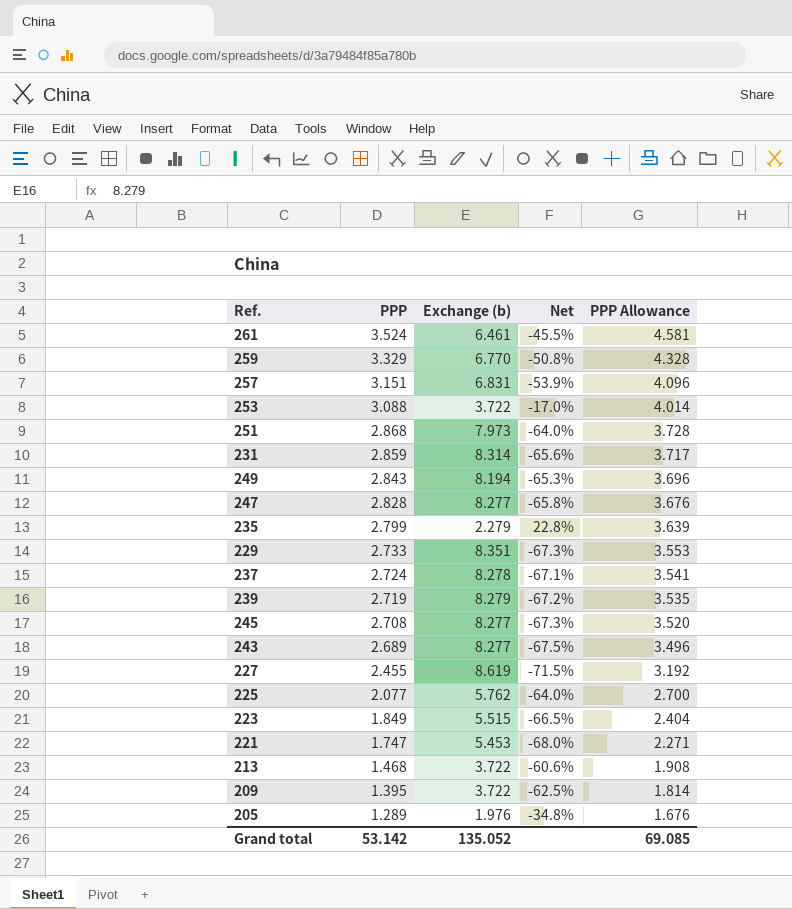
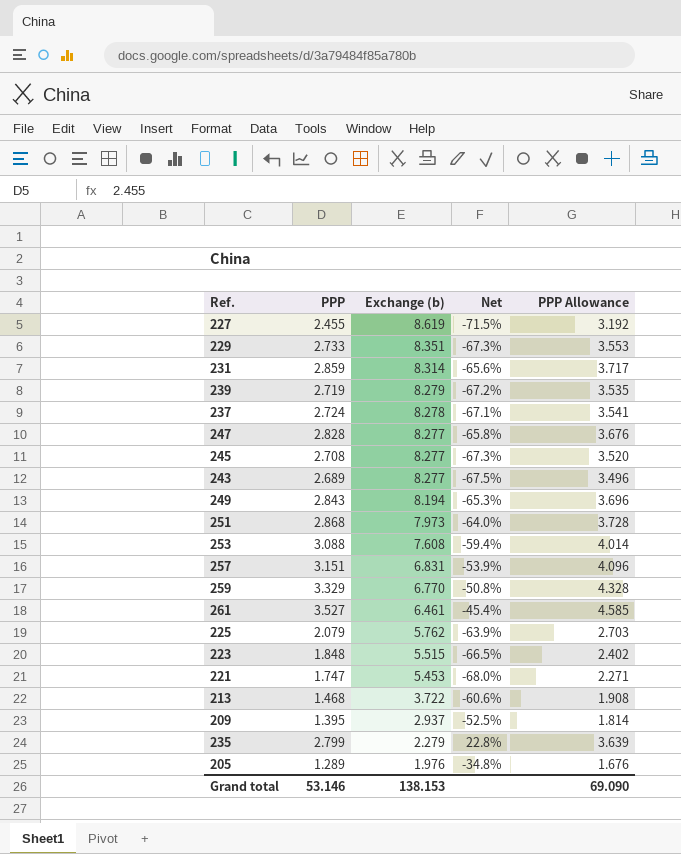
row order: PPP descending -> Exchange (b) descending
253 | Exchange (b): 3.722 -> 7.608
253 | Net: -17.0% -> -59.4%
261 | PPP: 3.524 -> 3.527
261 | Net: -45.5% -> -45.4%
261 | PPP Allowance: 4.581 -> 4.585
225 | PPP: 2.077 -> 2.079
225 | Net: -64.0% -> -63.9%
225 | PPP Allowance: 2.700 -> 2.703
223 | PPP: 1.849 -> 1.848
223 | PPP Allowance: 2.404 -> 2.402
209 | Exchange (b): 3.722 -> 2.937
209 | Net: -62.5% -> -52.5%
Grand total | PPP: 53.142 -> 53.146
Grand total | Exchange (b): 135.052 -> 138.153
Grand total | PPP Allowance: 69.085 -> 69.090

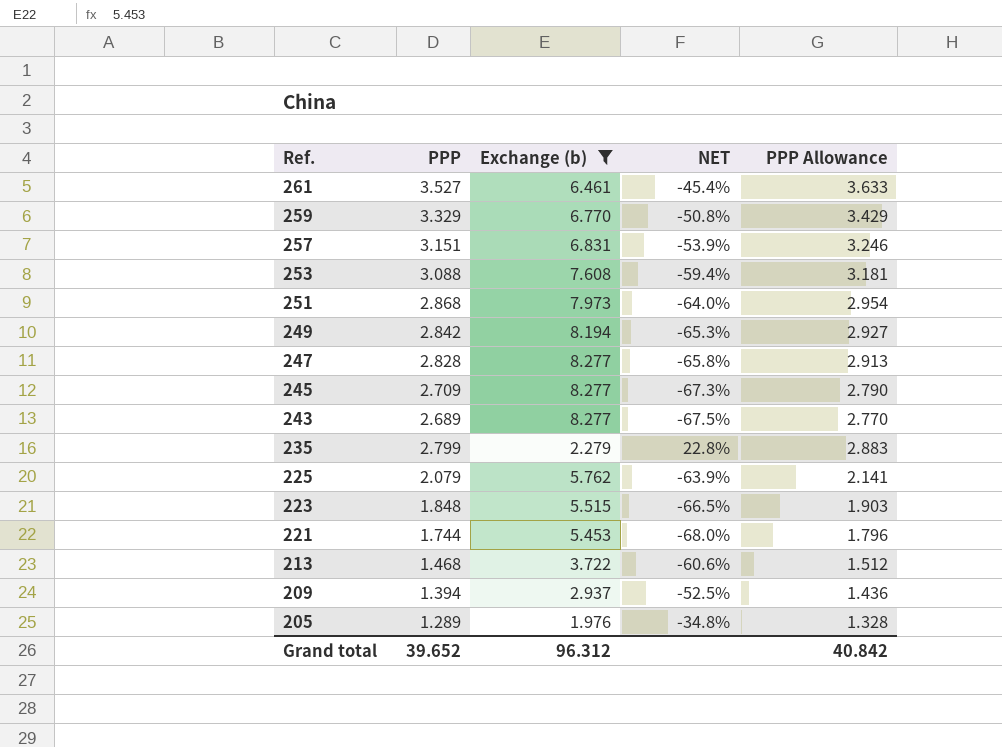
filter: none -> Exchange (b) <= 8.277
row order: Exchange (b) descending -> Ref. descending
column name: Net -> NET
column PPP Allowance | formula: [PPP] * 1.3 -> [PPP] * 1.03
249 | PPP: 2.843 -> 2.842
245 | PPP: 2.708 -> 2.709
221 | PPP: 1.747 -> 1.744
209 | PPP: 1.395 -> 1.394
Grand total | PPP: 53.146 -> 39.652
Grand total | Exchange (b): 138.153 -> 96.312
Grand total | PPP Allowance: 69.090 -> 40.842

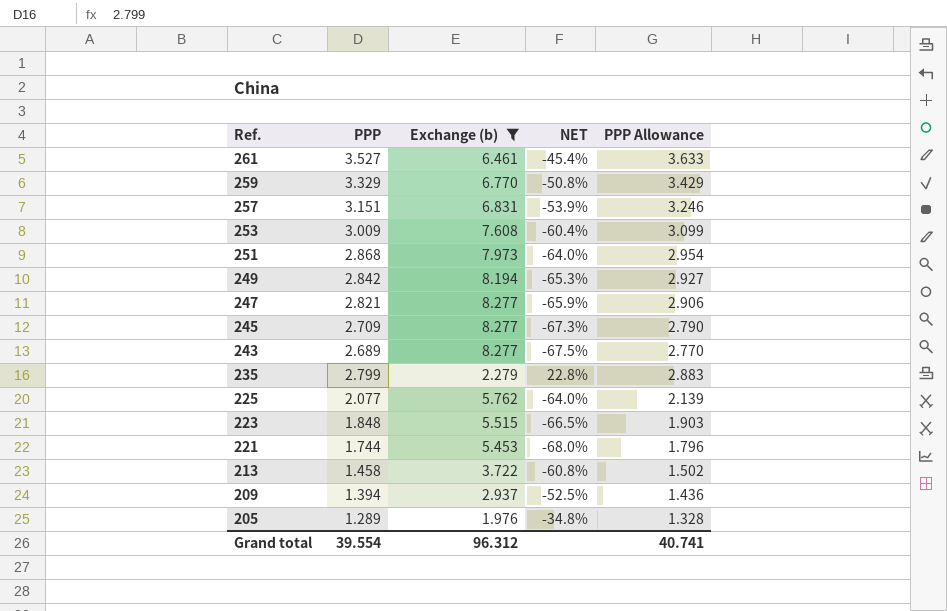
253 | PPP: 3.088 -> 3.009
253 | NET: -59.4% -> -60.4%
253 | PPP Allowance: 3.181 -> 3.099
247 | PPP: 2.828 -> 2.821
247 | NET: -65.8% -> -65.9%
247 | PPP Allowance: 2.913 -> 2.906
225 | PPP: 2.079 -> 2.077
225 | NET: -63.9% -> -64.0%
225 | PPP Allowance: 2.141 -> 2.139
213 | PPP: 1.468 -> 1.458
213 | NET: -60.6% -> -60.8%
213 | PPP Allowance: 1.512 -> 1.502
Grand total | PPP: 39.652 -> 39.554
Grand total | PPP Allowance: 40.842 -> 40.741

